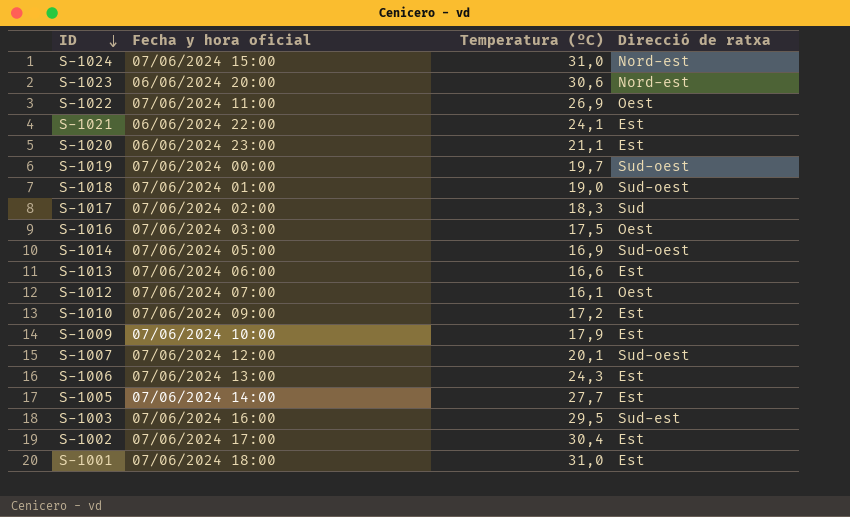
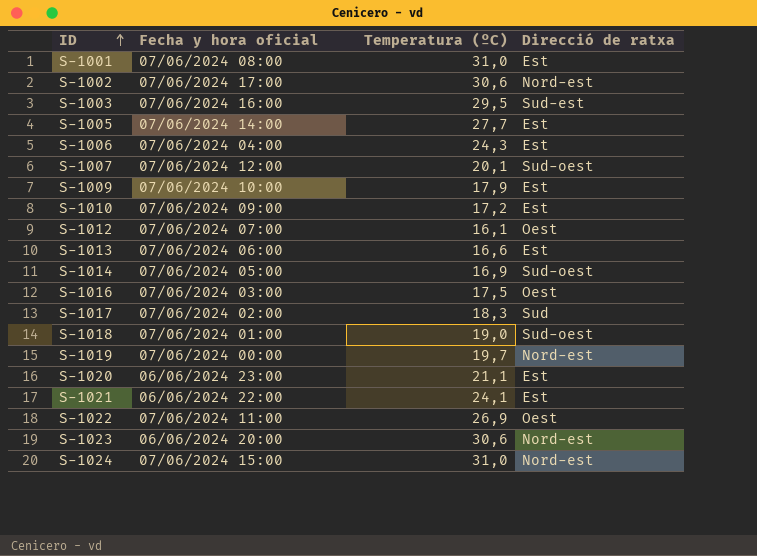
row order: ID descending -> ID ascending
S-1001 | Fecha y hora oficial: 07/06/2024 18:00 -> 07/06/2024 08:00
S-1002 | Temperatura (ºC): 30,4 -> 30,6
S-1002 | Direcció de ratxa: Est -> Nord-est
S-1006 | Fecha y hora oficial: 07/06/2024 13:00 -> 07/06/2024 04:00
S-1019 | Direcció de ratxa: Sud-oest -> Nord-est

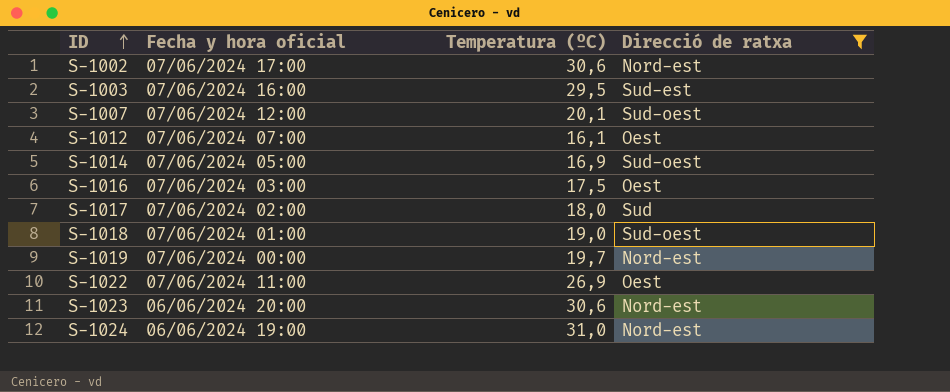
filter: none -> Direcció de ratxa != Est
S-1017 | Temperatura (ºC): 18,3 -> 18,0
S-1024 | Fecha y hora oficial: 07/06/2024 15:00 -> 06/06/2024 19:00

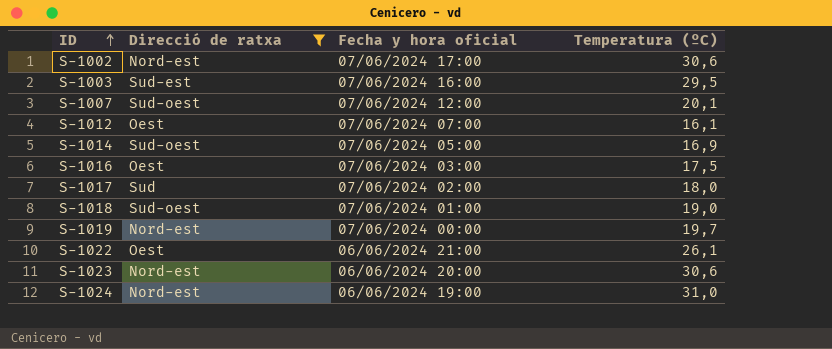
column Direcció de ratxa | position: 4 -> 2
S-1022 | Fecha y hora oficial: 07/06/2024 11:00 -> 06/06/2024 21:00
S-1022 | Temperatura (ºC): 26,9 -> 26,1

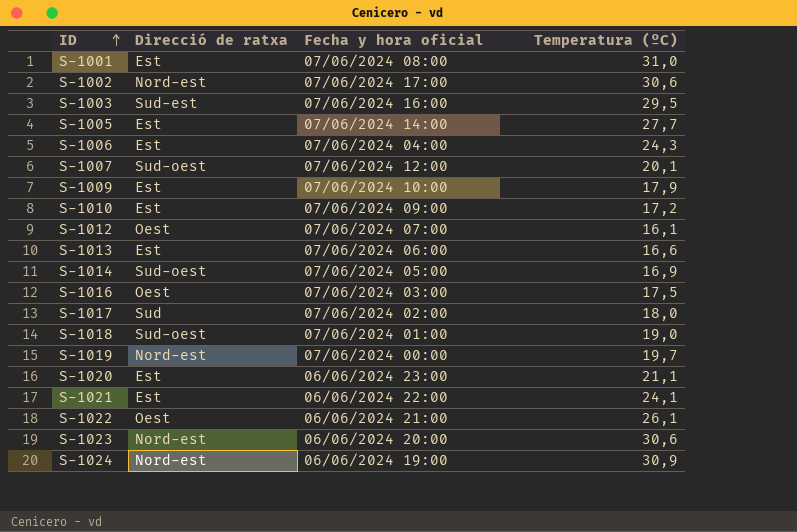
filter: Direcció de ratxa != Est -> none
S-1024 | Temperatura (ºC): 31,0 -> 30,9

